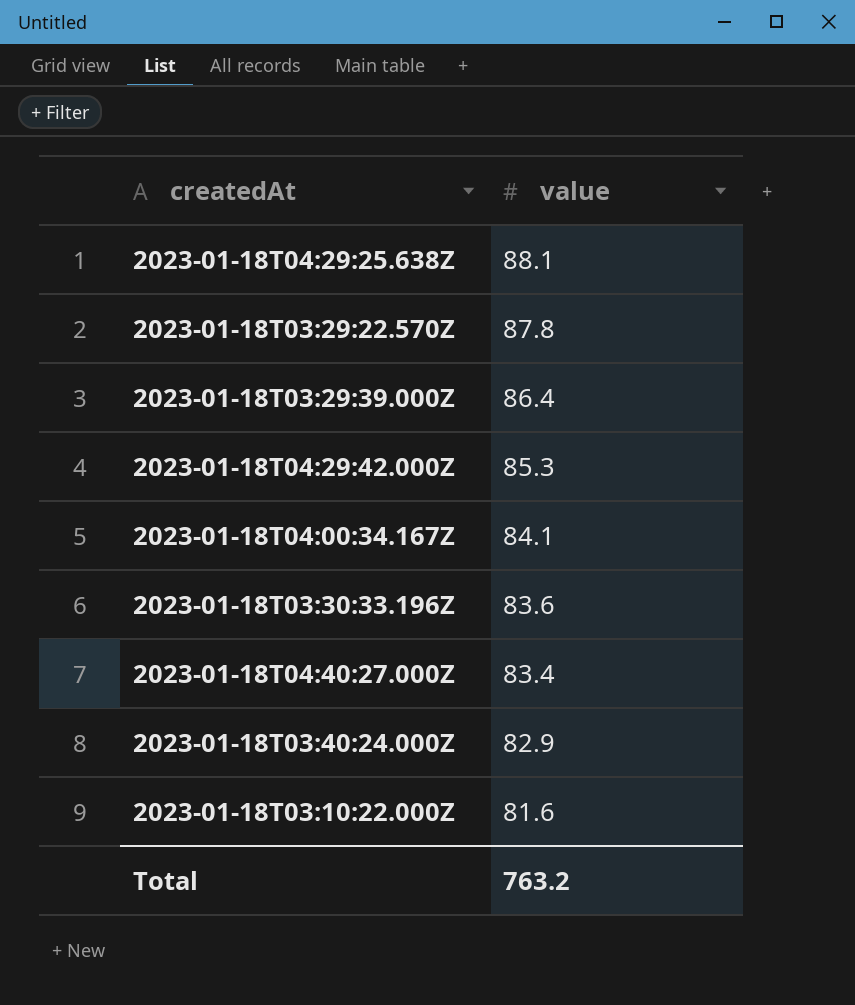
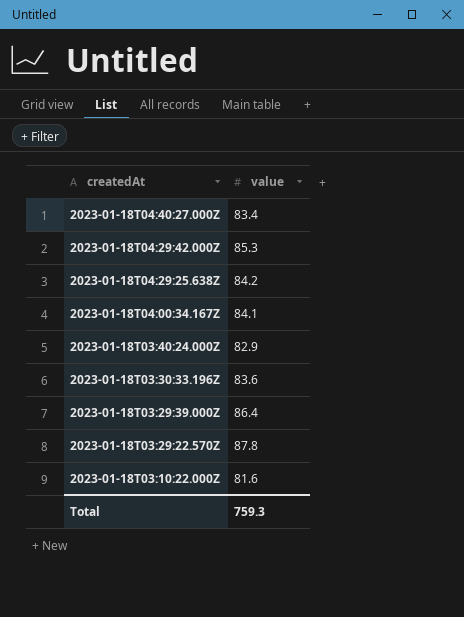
row order: value descending -> createdAt descending
2023-01-18T04:29:25.638Z | value: 88.1 -> 84.2
Total | value: 763.2 -> 759.3

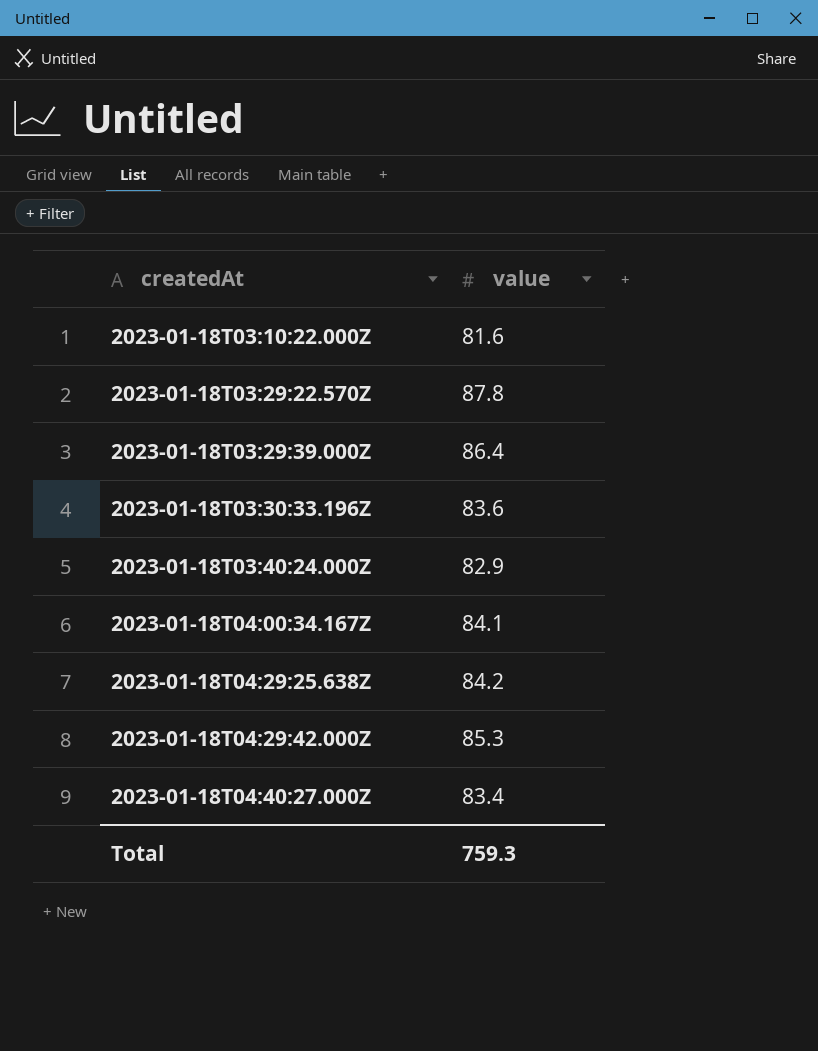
row order: createdAt descending -> createdAt ascending

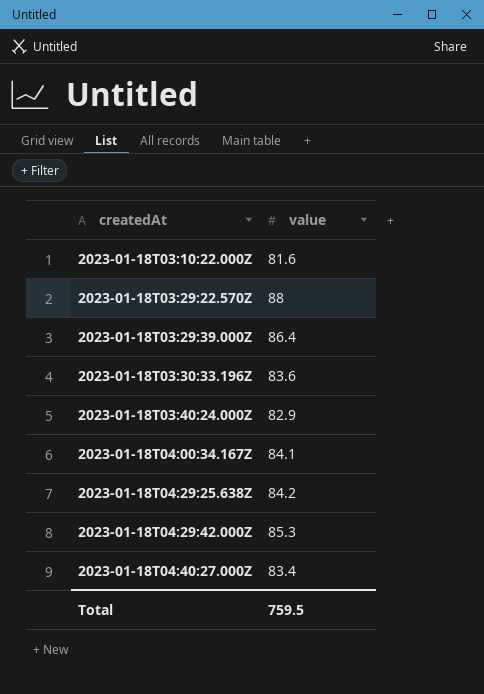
2023-01-18T03:29:22.570Z | value: 87.8 -> 88
Total | value: 759.3 -> 759.5

